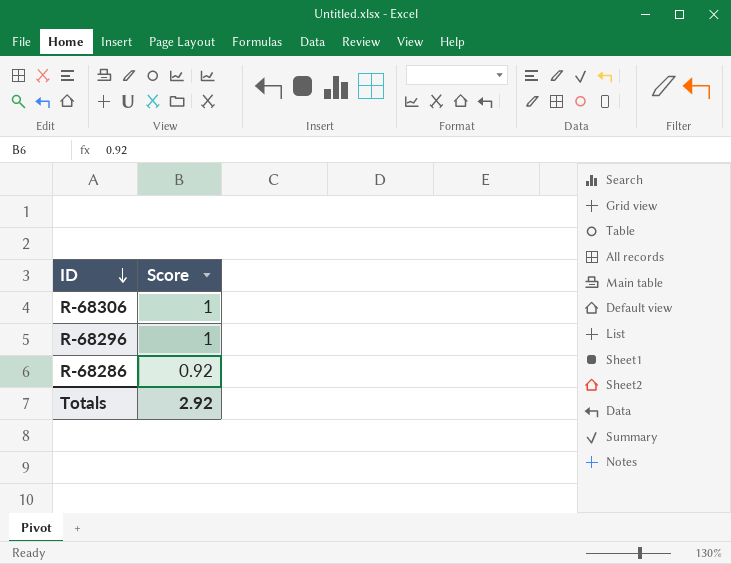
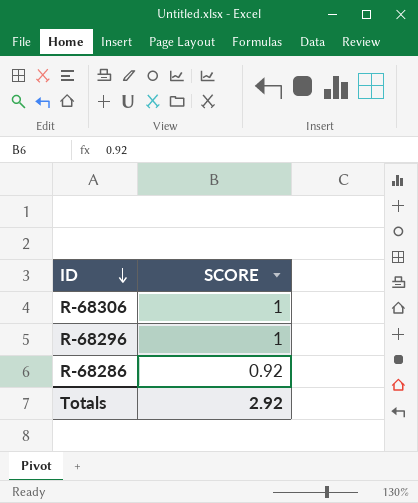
column name: Score -> SCORE

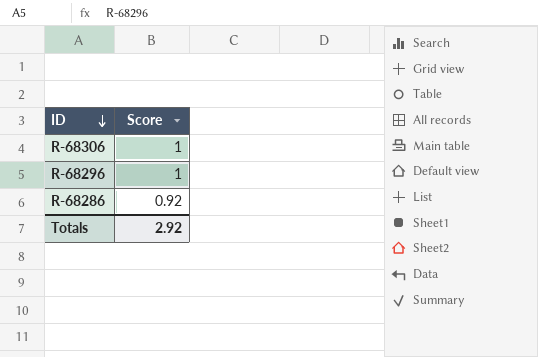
column name: SCORE -> Score

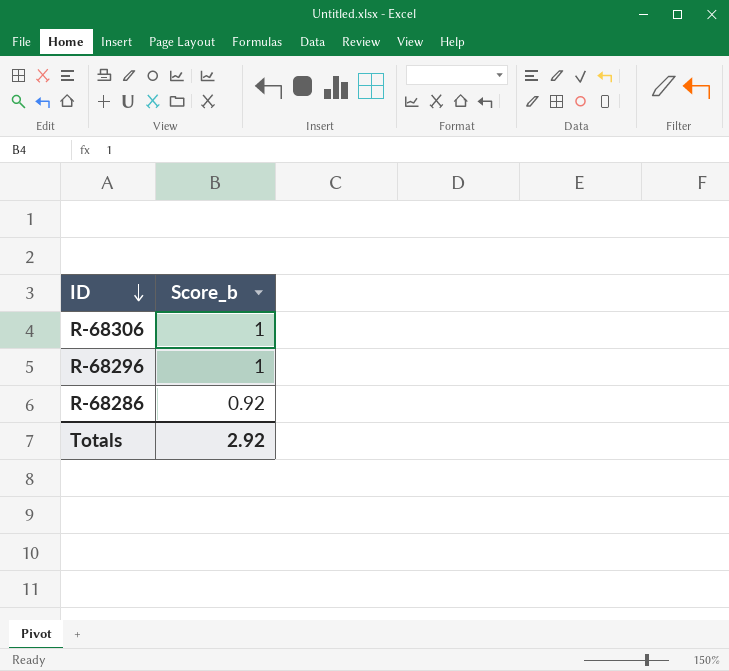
column name: Score -> Score_b

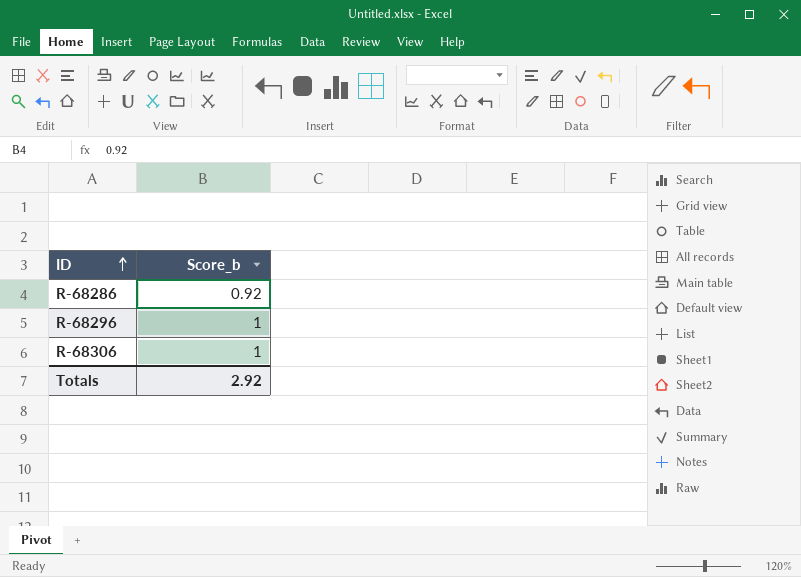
row order: ID descending -> ID ascending

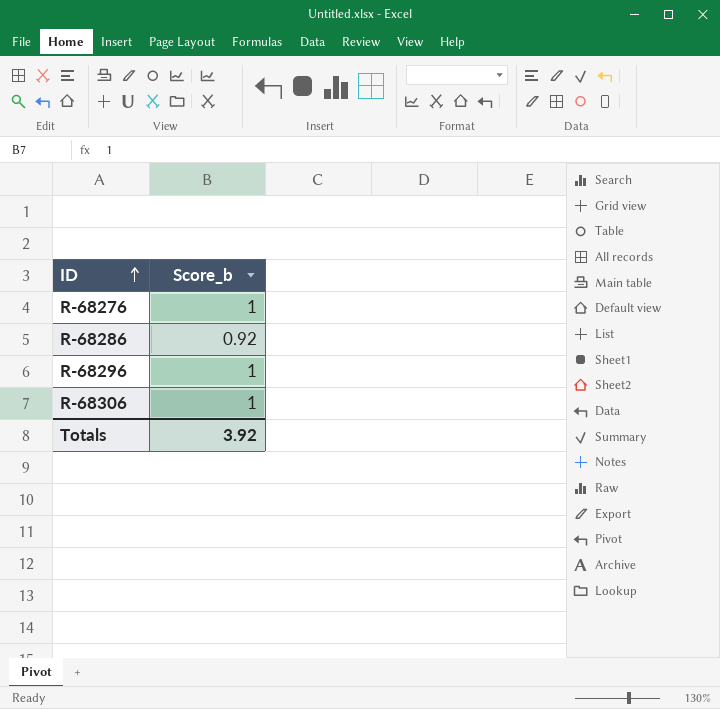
row R-68276: none -> 1
Totals | Score_b: 2.92 -> 3.92

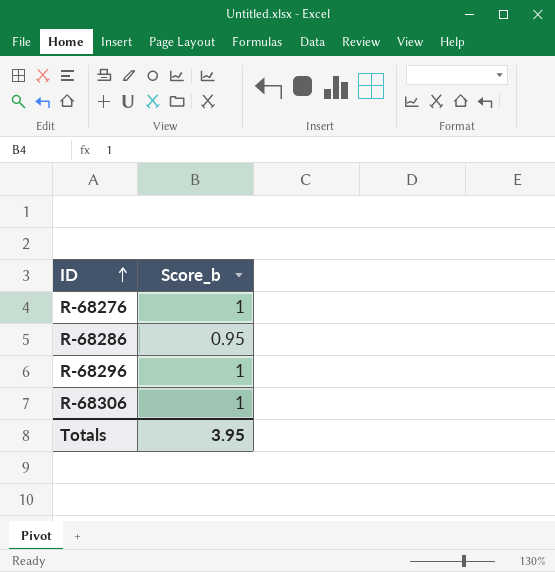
R-68286 | Score_b: 0.92 -> 0.95
Totals | Score_b: 3.92 -> 3.95

